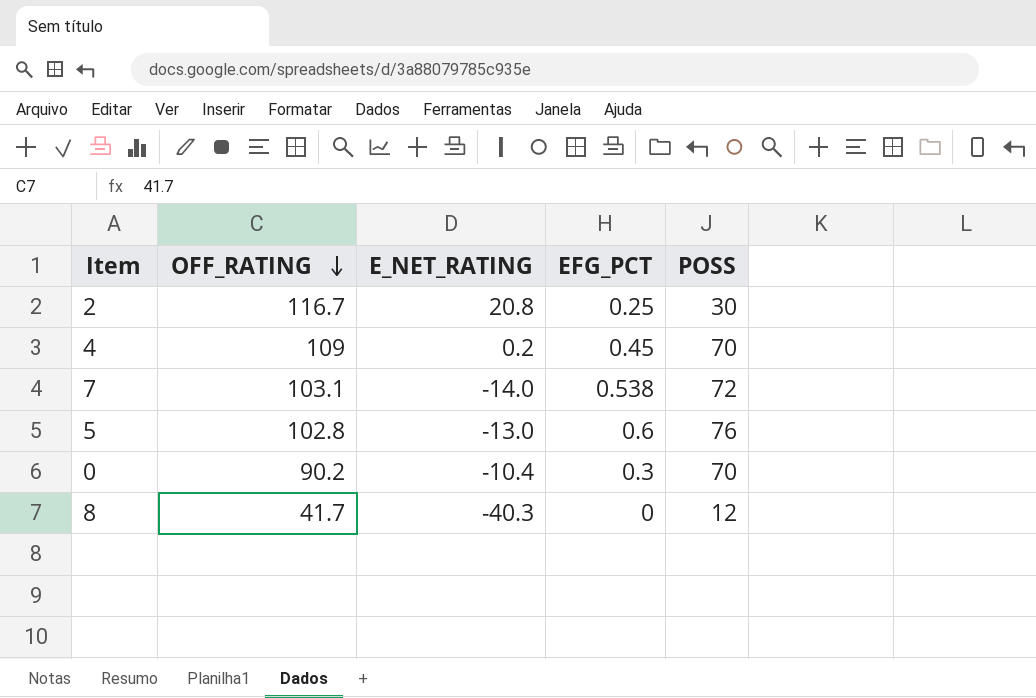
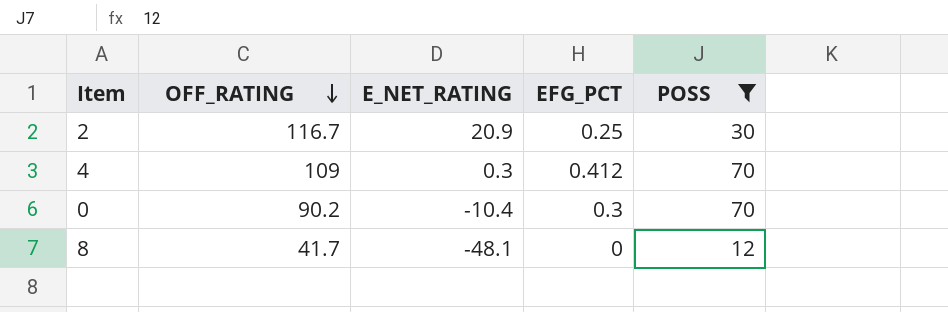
filter: none -> POSS <= 70
2 | E_NET_RATING: 20.8 -> 20.9
4 | E_NET_RATING: 0.2 -> 0.3
4 | EFG_PCT: 0.45 -> 0.412
8 | E_NET_RATING: -40.3 -> -48.1

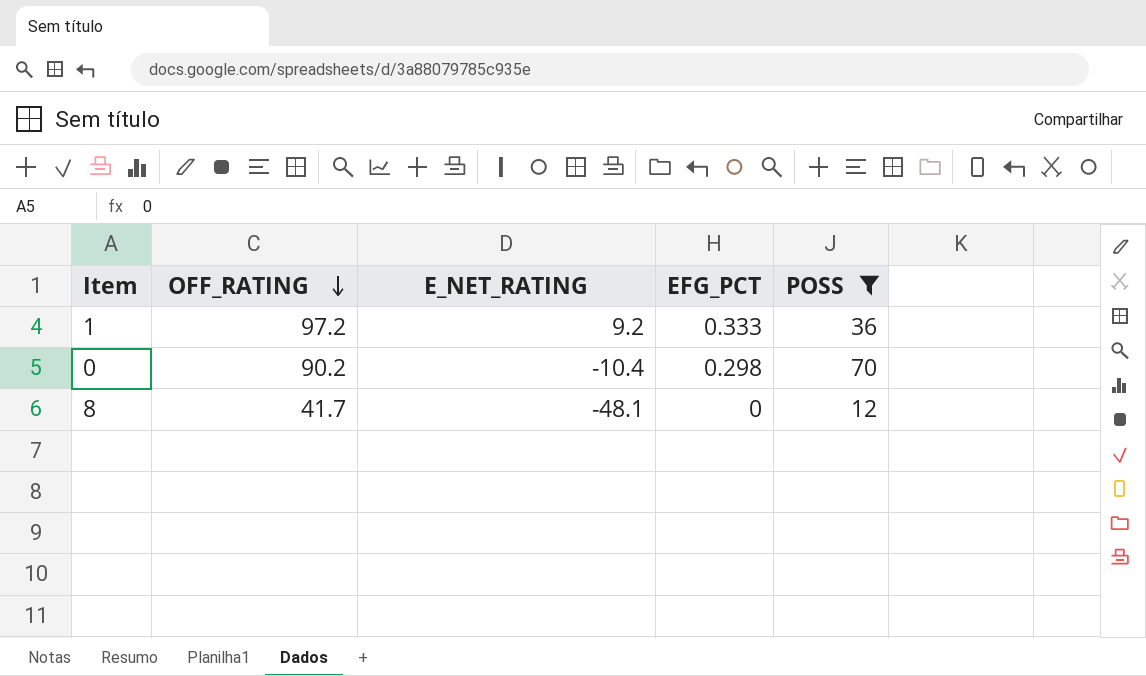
row 2: 116.7 | 20.9 | 0.25 | 30 -> none
row 4: 109 | 0.3 | 0.412 | 70 -> none
row 1: none -> 97.2 | 9.2 | 0.333 | 36
0 | EFG_PCT: 0.3 -> 0.298

